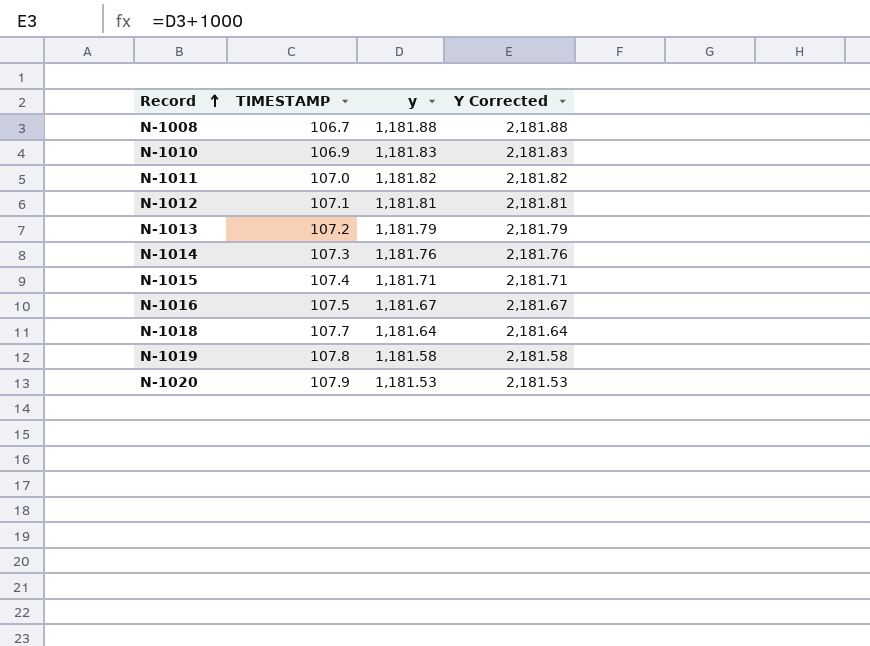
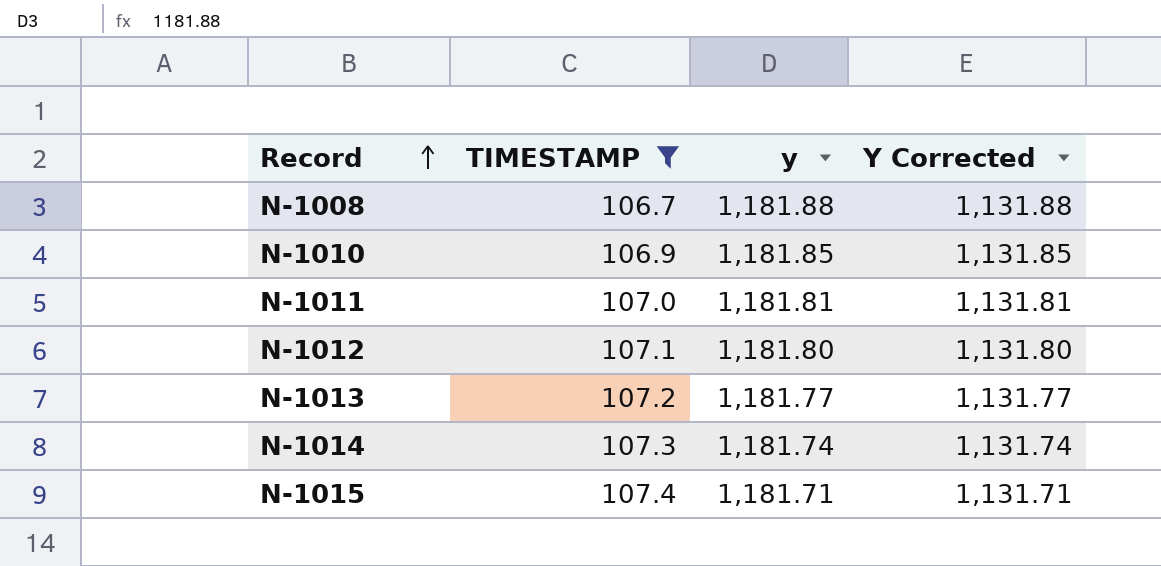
filter: none -> TIMESTAMP <= 107.4
column Y Corrected | formula: [y] + 1000 -> [y] - 50
N-1010 | y: 1,181.83 -> 1,181.85
N-1011 | y: 1,181.82 -> 1,181.81
N-1012 | y: 1,181.81 -> 1,181.80
N-1013 | y: 1,181.79 -> 1,181.77
N-1014 | y: 1,181.76 -> 1,181.74

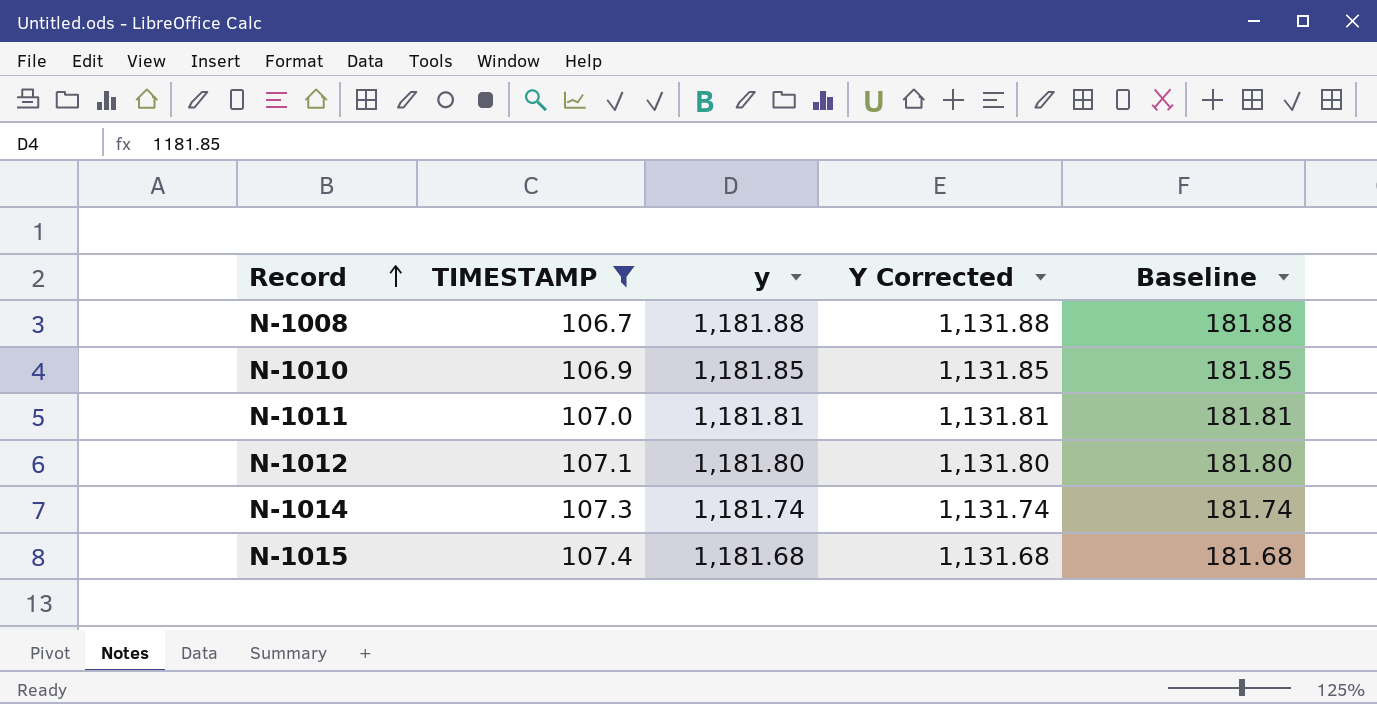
column Baseline | formula: none -> [y] - 1000
row N-1013: 107.2 | 1,181.77 | 1,131.77 -> none
N-1015 | y: 1,181.71 -> 1,181.68
N-1015 | Y Corrected: 1,131.71 -> 1,131.68

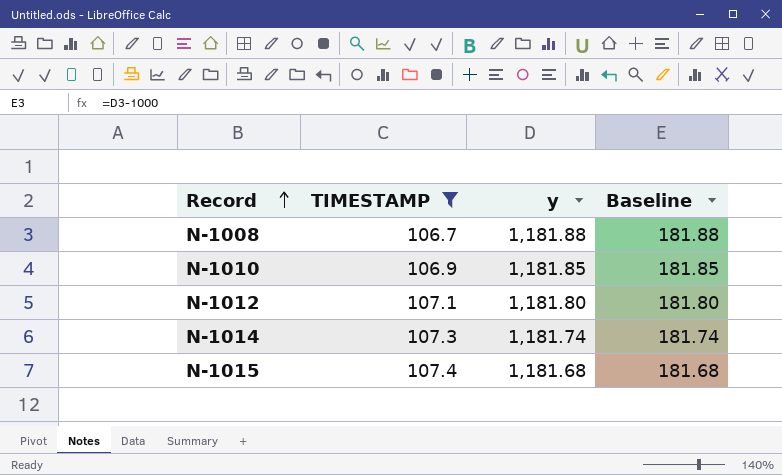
column Y Corrected | formula: [y] - 50 -> none
row N-1011: 107.0 | 1,181.81 | 1,131.81 | 181.81 -> none

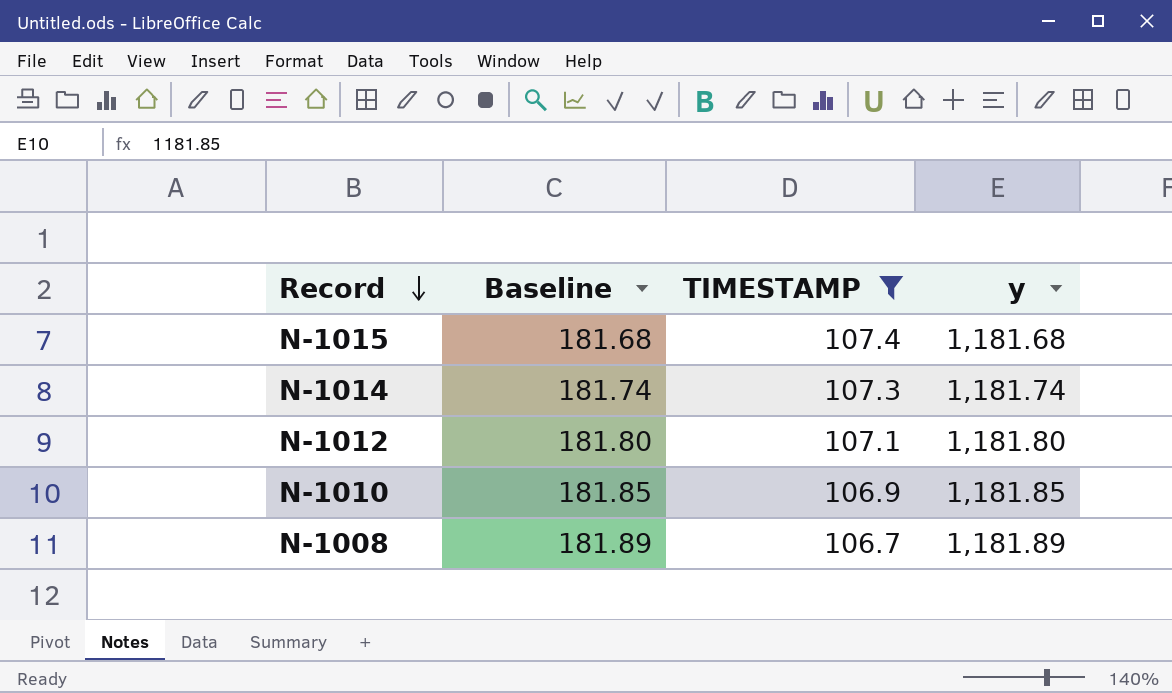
row order: Record ascending -> Record descending
column Baseline | position: 4 -> 2
N-1008 | Baseline: 181.88 -> 181.89
N-1008 | y: 1,181.88 -> 1,181.89

